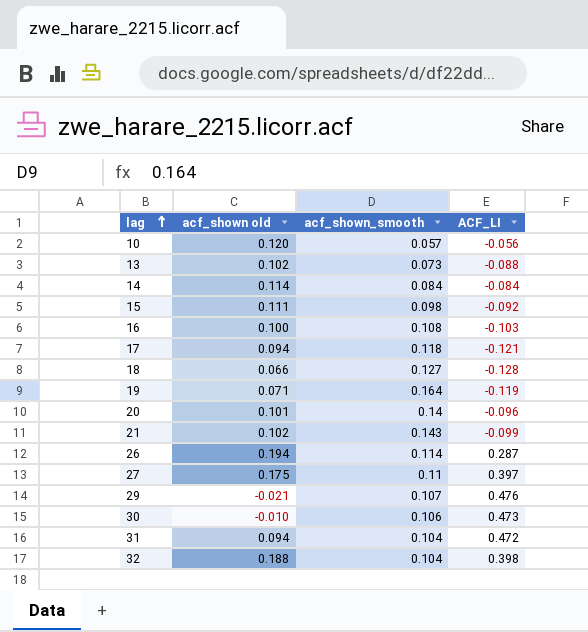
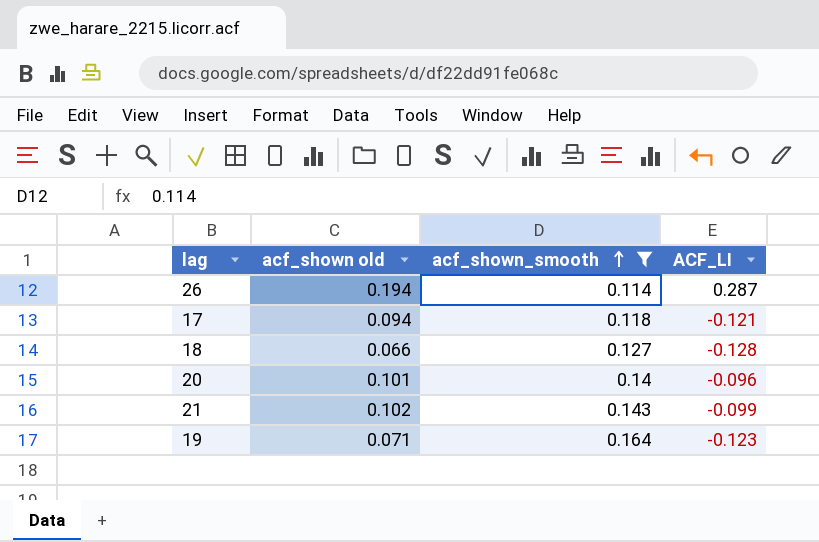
filter: none -> acf_shown_smooth >= 0.114
row order: lag ascending -> acf_shown_smooth ascending
19 | ACF_LI: -0.119 -> -0.123

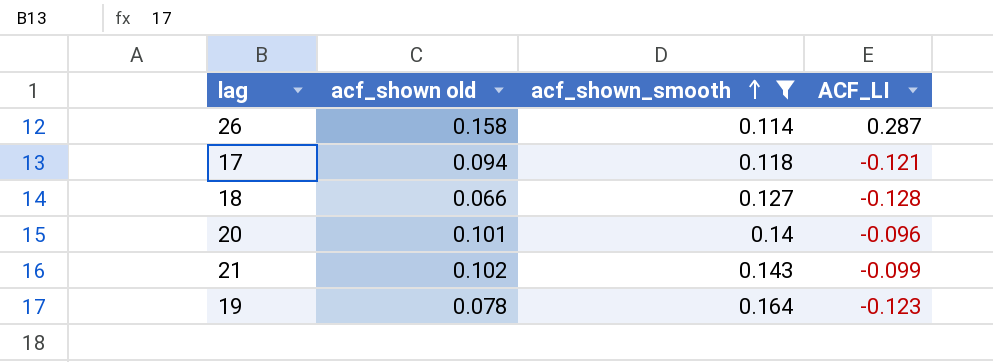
26 | acf_shown old: 0.194 -> 0.158
19 | acf_shown old: 0.071 -> 0.078

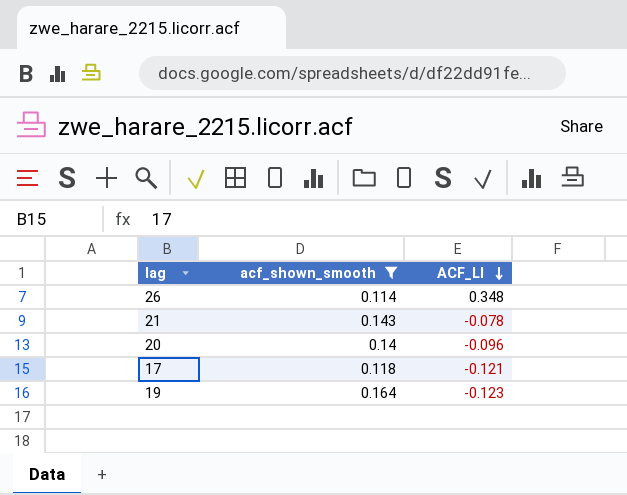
row order: acf_shown_smooth ascending -> ACF_LI descending
column acf_shown old | position: 2 -> none
row 18: 0.066 | 0.127 | -0.128 -> none
26 | ACF_LI: 0.287 -> 0.348
21 | ACF_LI: -0.099 -> -0.078

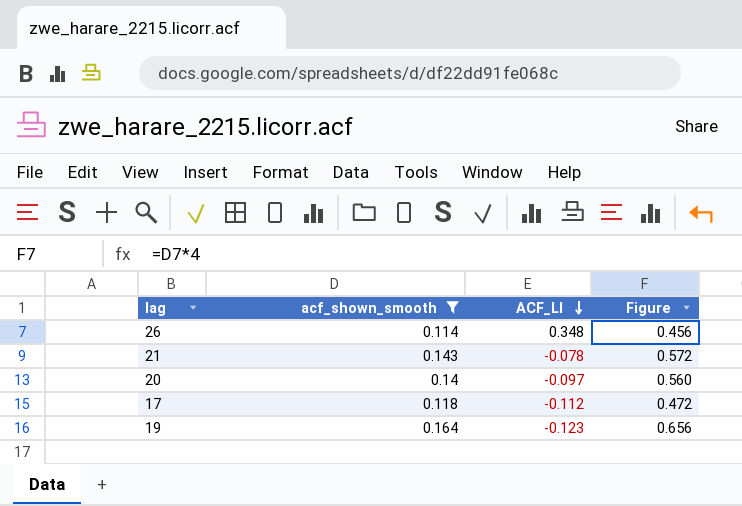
column Figure | formula: none -> [acf_shown_smooth] * 4
20 | ACF_LI: -0.096 -> -0.097
17 | ACF_LI: -0.121 -> -0.112

